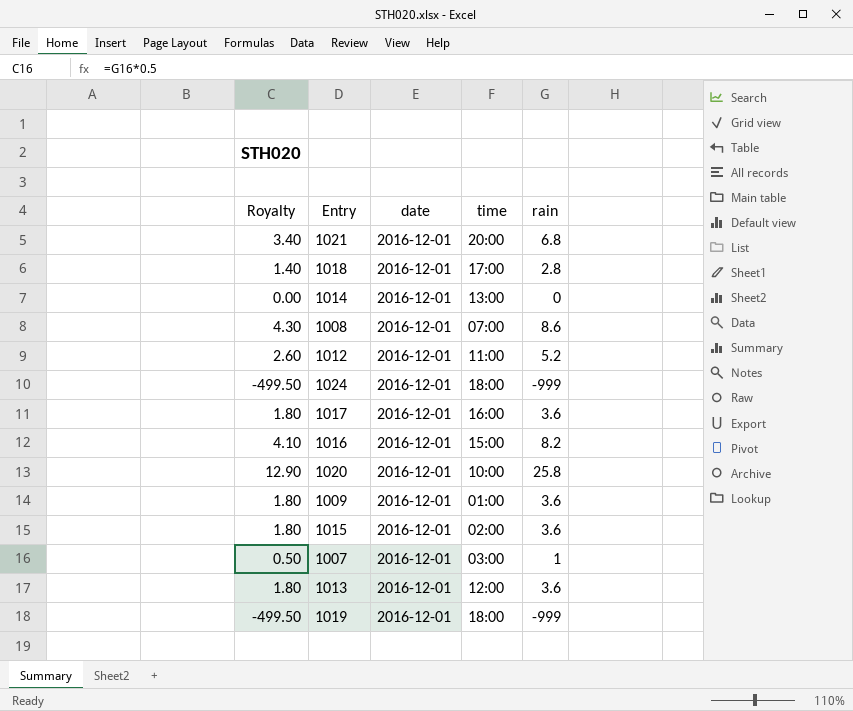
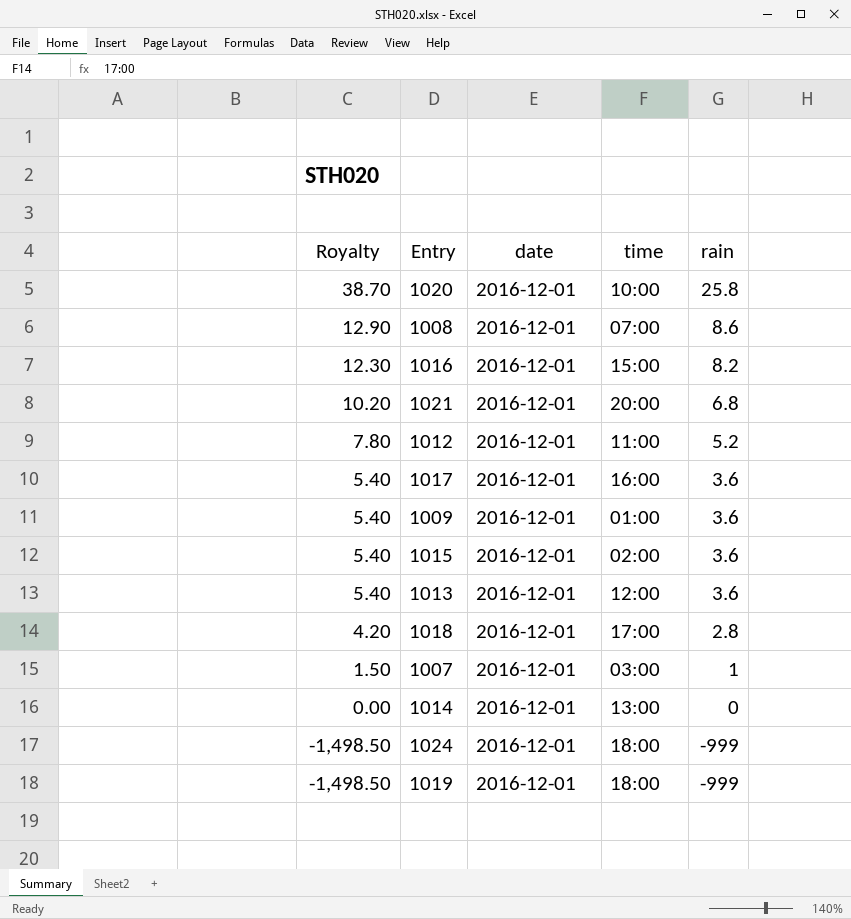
row order: none -> Royalty descending
column Royalty | formula: [rain] * 0.5 -> [rain] * 1.5

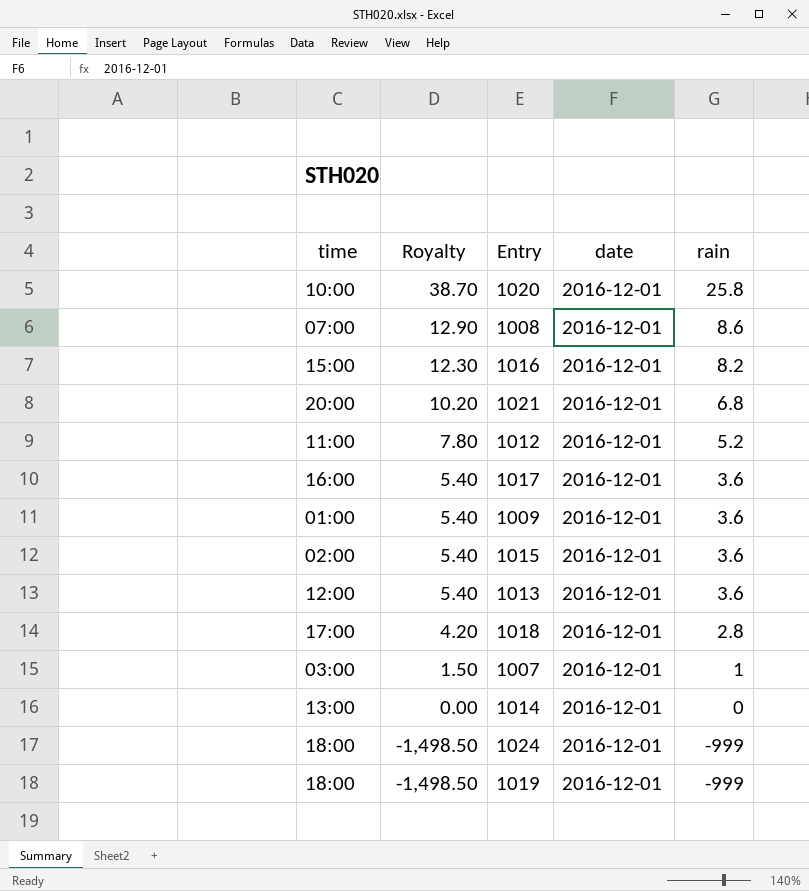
column time | position: 4 -> 1

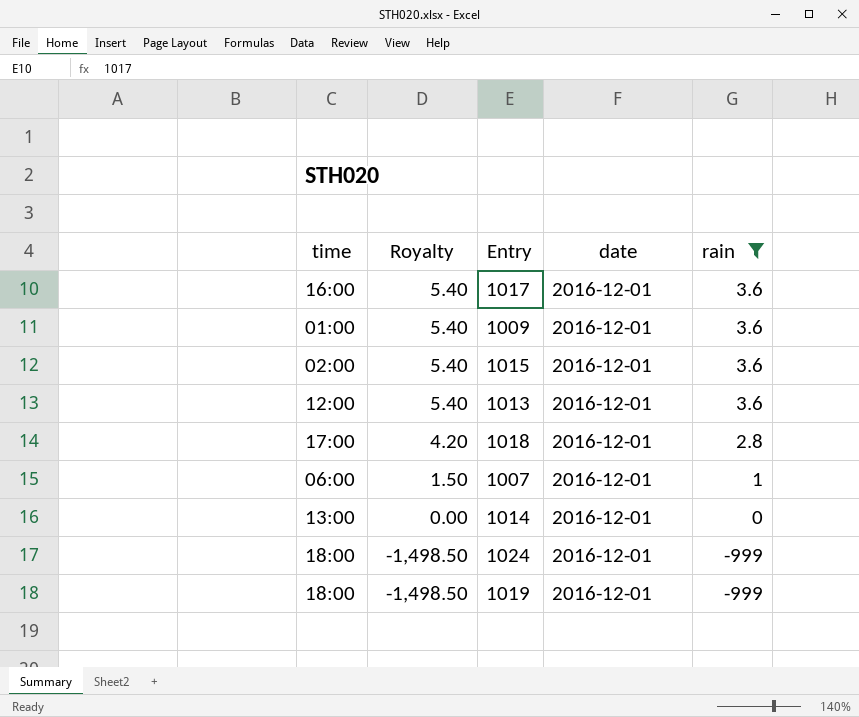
filter: none -> rain <= 3.6
1007 | time: 03:00 -> 06:00

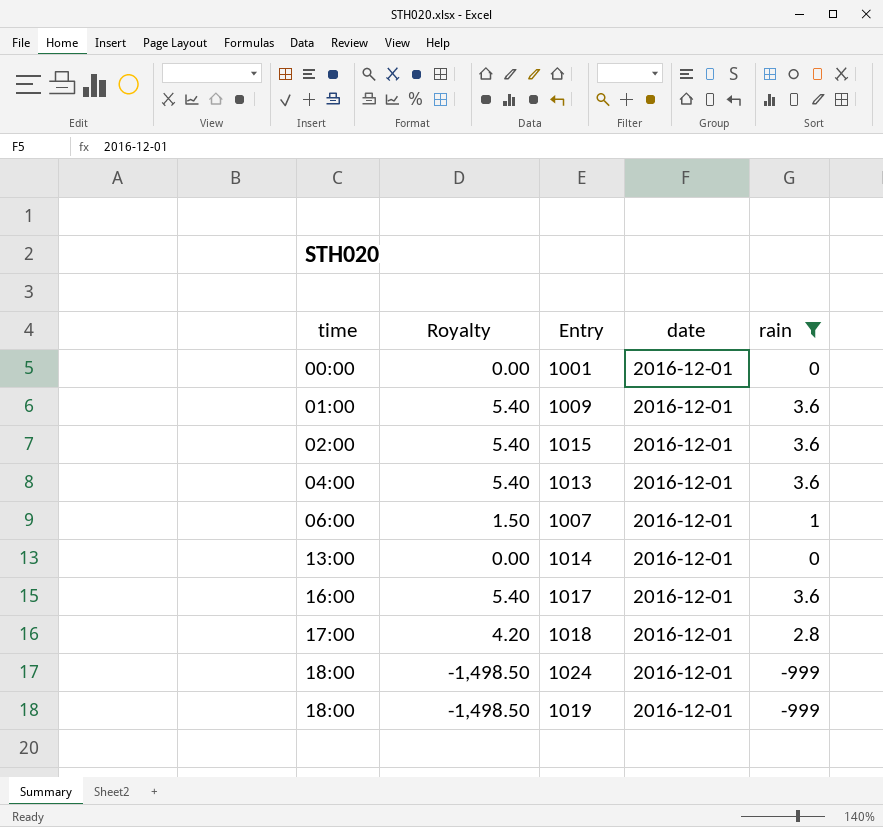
row order: Royalty descending -> time ascending
row 1001: none -> 00:00 | 0.00 | 2016-12-01 | 0
1013 | time: 12:00 -> 04:00

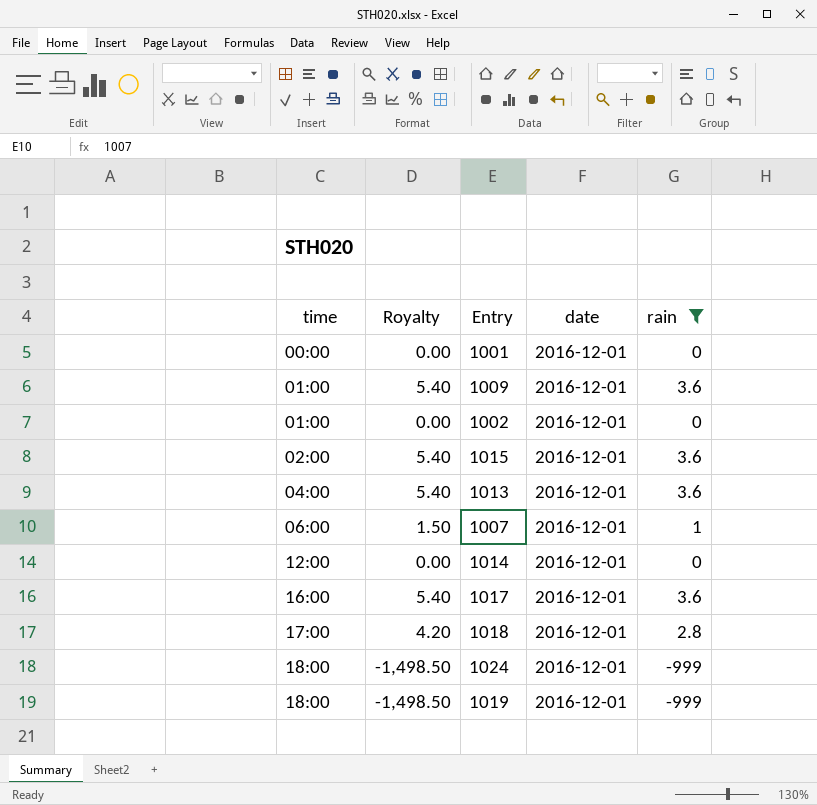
row 1002: none -> 01:00 | 0.00 | 2016-12-01 | 0
1014 | time: 13:00 -> 12:00

